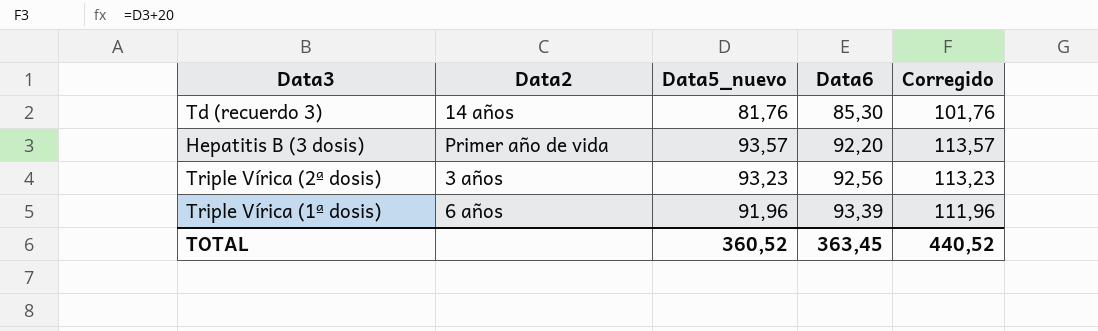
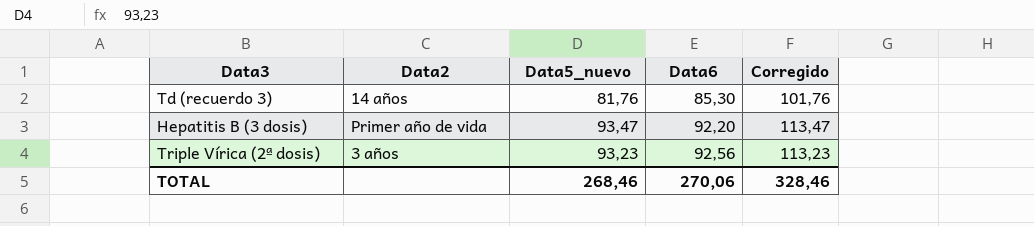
row Triple Vírica (1ª dosis): 6 años | 91,96 | 93,39 | 111,96 -> none
Hepatitis B (3 dosis) | Data5_nuevo: 93,57 -> 93,47
Hepatitis B (3 dosis) | Corregido: 113,57 -> 113,47
TOTAL | Data5_nuevo: 360,52 -> 268,46
TOTAL | Data6: 363,45 -> 270,06
TOTAL | Corregido: 440,52 -> 328,46

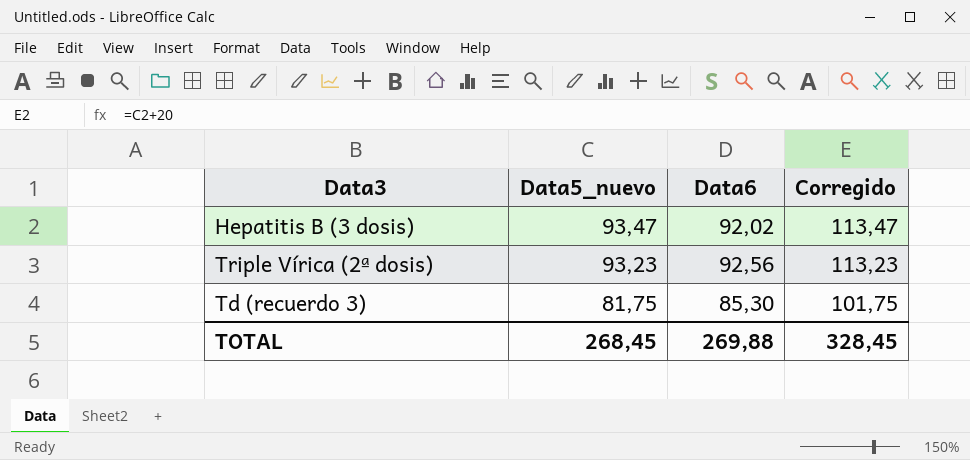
row order: Data6 ascending -> Data5_nuevo descending
column Data2 | position: 2 -> none
Hepatitis B (3 dosis) | Data6: 92,20 -> 92,02
Td (recuerdo 3) | Data5_nuevo: 81,76 -> 81,75
Td (recuerdo 3) | Corregido: 101,76 -> 101,75
TOTAL | Data5_nuevo: 268,46 -> 268,45
TOTAL | Data6: 270,06 -> 269,88
TOTAL | Corregido: 328,46 -> 328,45

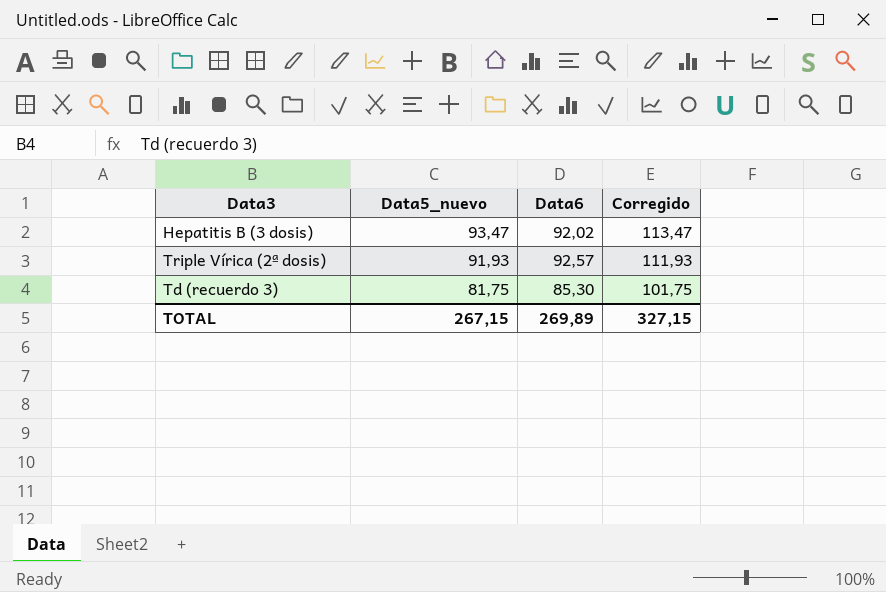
Triple Vírica (2ª dosis) | Data5_nuevo: 93,23 -> 91,93
Triple Vírica (2ª dosis) | Data6: 92,56 -> 92,57
Triple Vírica (2ª dosis) | Corregido: 113,23 -> 111,93
TOTAL | Data5_nuevo: 268,45 -> 267,15
TOTAL | Data6: 269,88 -> 269,89
TOTAL | Corregido: 328,45 -> 327,15

